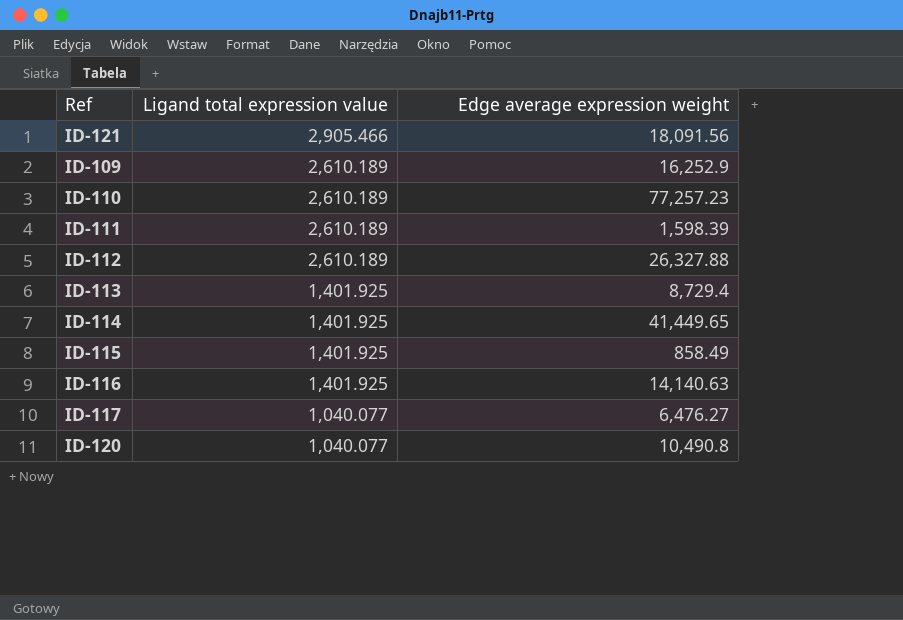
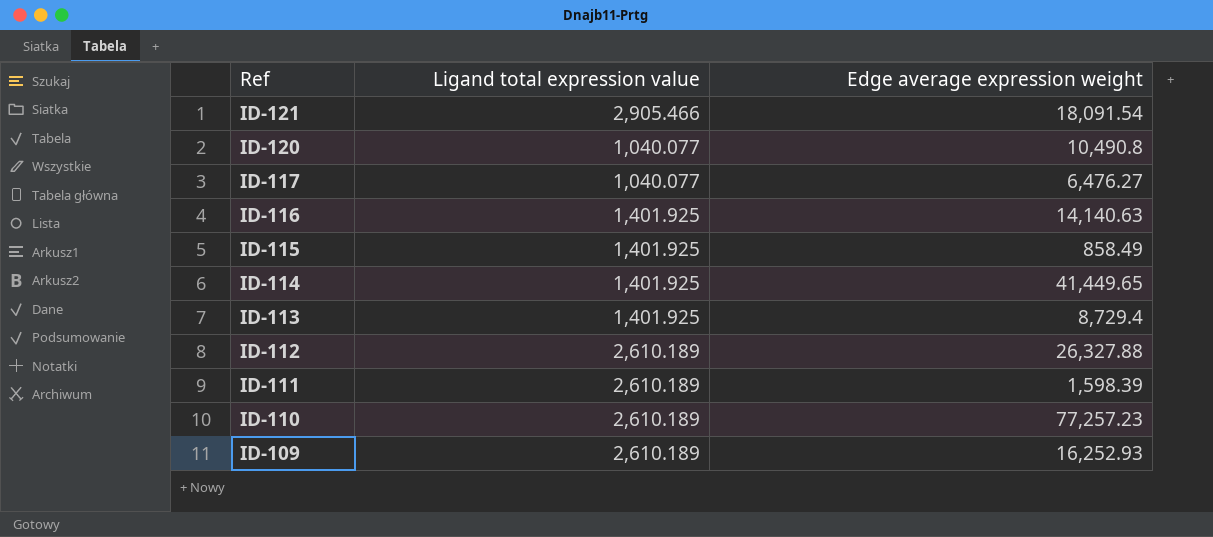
row order: Ligand total expression value descending -> Ref descending
ID-121 | Edge average expression weight: 18,091.56 -> 18,091.54
ID-109 | Edge average expression weight: 16,252.9 -> 16,252.93

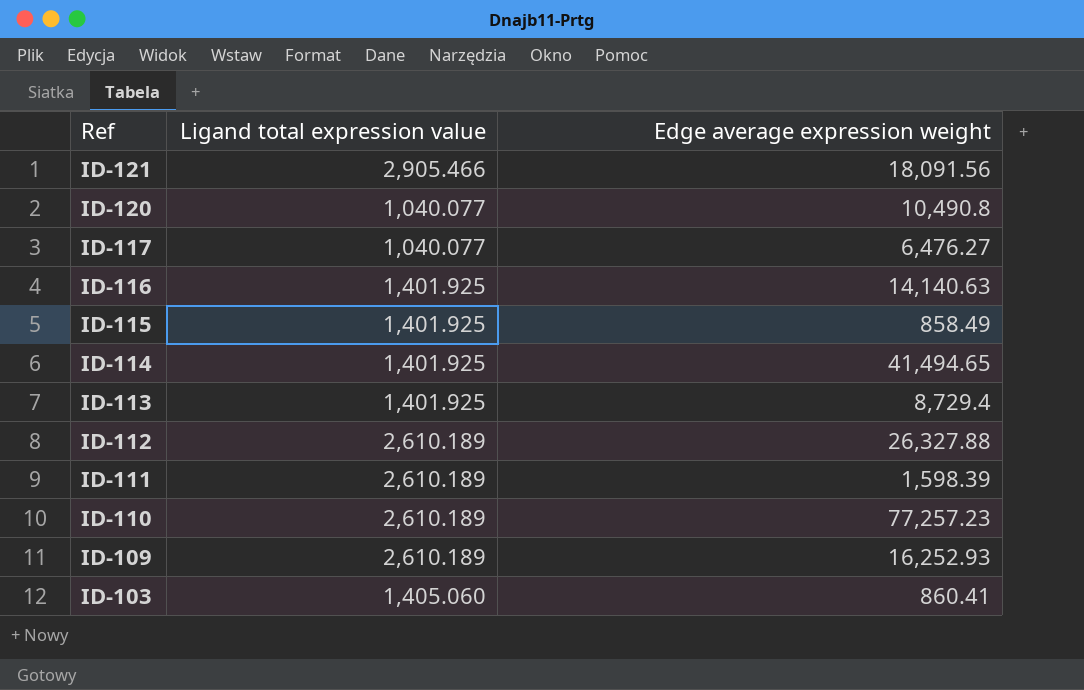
ID-121 | Edge average expression weight: 18,091.54 -> 18,091.56
ID-114 | Edge average expression weight: 41,449.65 -> 41,494.65
row ID-103: none -> 1,405.060 | 860.41

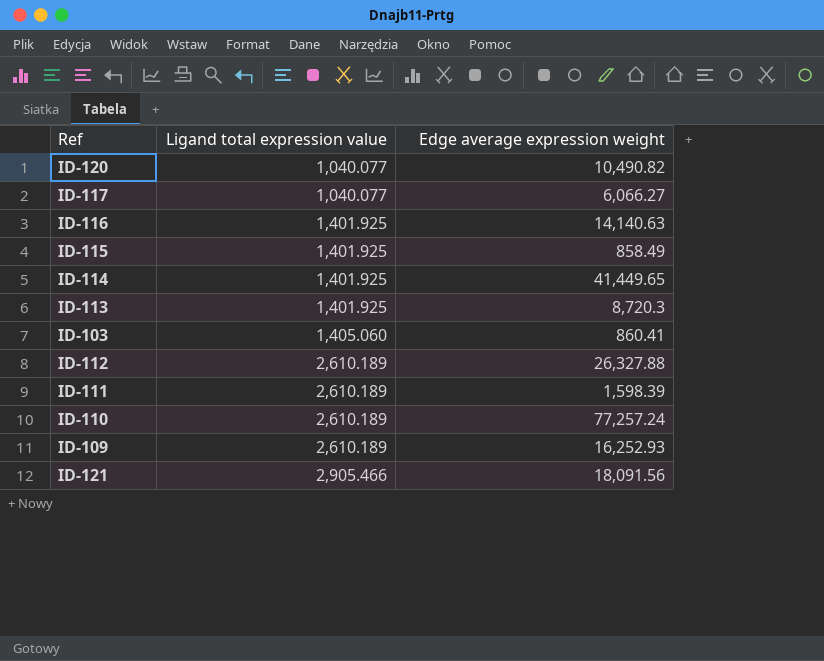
row order: Ref descending -> Ligand total expression value ascending
ID-120 | Edge average expression weight: 10,490.8 -> 10,490.82
ID-117 | Edge average expression weight: 6,476.27 -> 6,066.27
ID-114 | Edge average expression weight: 41,494.65 -> 41,449.65
ID-113 | Edge average expression weight: 8,729.4 -> 8,720.3
ID-110 | Edge average expression weight: 77,257.23 -> 77,257.24

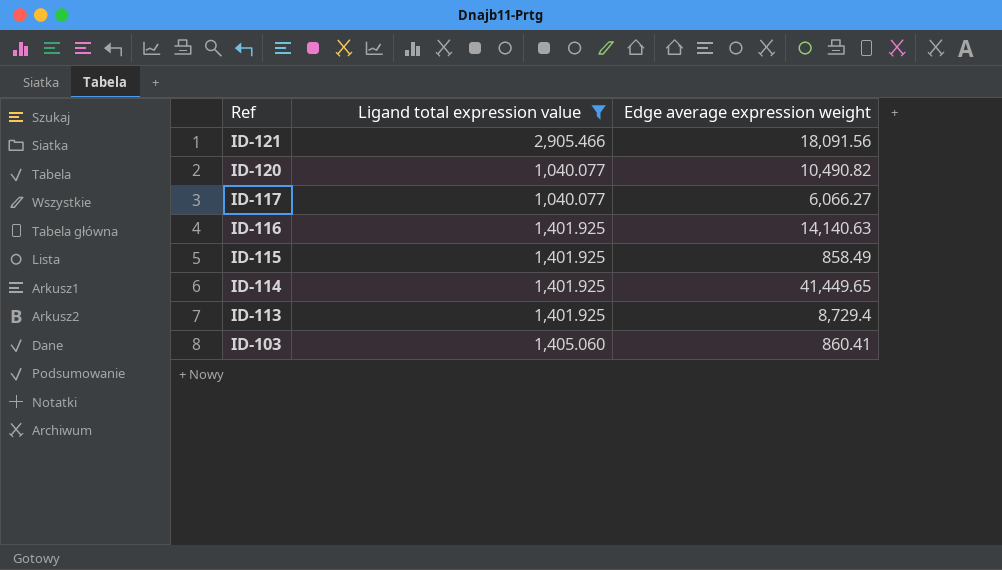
filter: none -> Ligand total expression value != 2,610.189
row order: Ligand total expression value ascending -> Ref descending
ID-113 | Edge average expression weight: 8,720.3 -> 8,729.4

